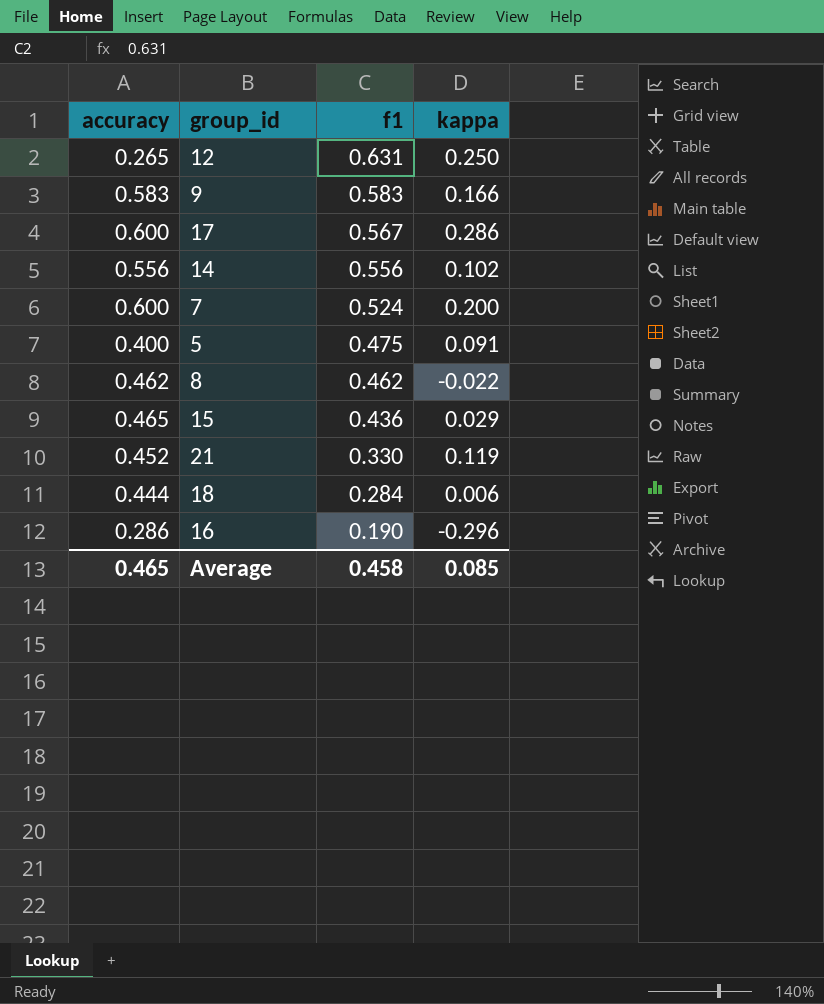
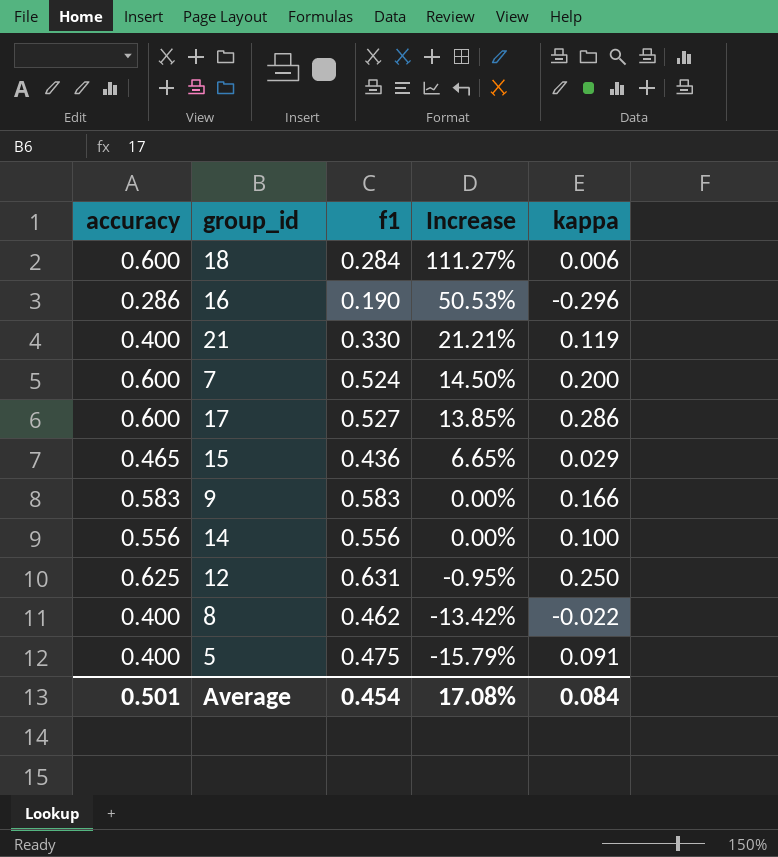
row order: f1 descending -> Increase descending
column Increase | formula: none -> ([accuracy] - [f1]) / [f1]
18 | accuracy: 0.444 -> 0.600
21 | accuracy: 0.452 -> 0.400
17 | f1: 0.567 -> 0.527
14 | kappa: 0.102 -> 0.100
12 | accuracy: 0.265 -> 0.625
8 | accuracy: 0.462 -> 0.400
Average | accuracy: 0.465 -> 0.501
Average | f1: 0.458 -> 0.454
Average | kappa: 0.085 -> 0.084

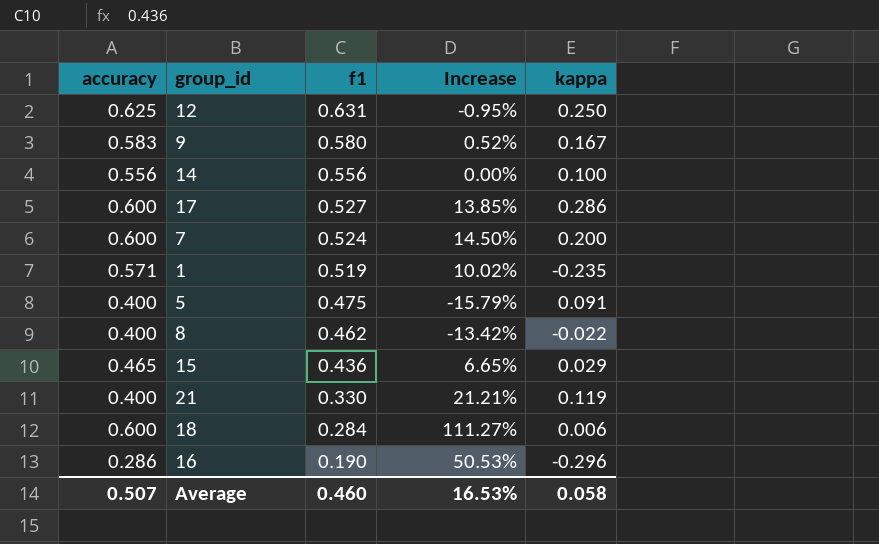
row order: Increase descending -> f1 descending
9 | f1: 0.583 -> 0.580
9 | Increase: 0.00% -> 0.52%
9 | kappa: 0.166 -> 0.167
row 1: none -> 0.571 | 0.519 | 10.02% | -0.235
Average | accuracy: 0.501 -> 0.507
Average | f1: 0.454 -> 0.460
Average | Increase: 17.08% -> 16.53%
Average | kappa: 0.084 -> 0.058

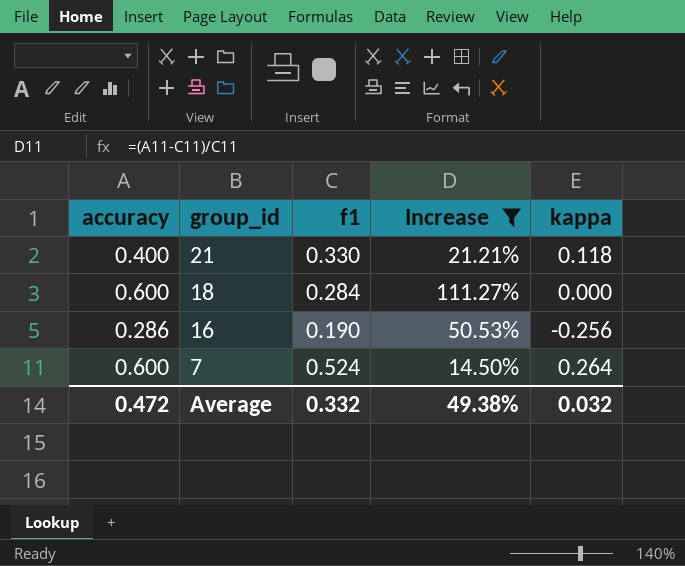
filter: none -> Increase >= 14.50%
row order: f1 descending -> group_id descending
21 | kappa: 0.119 -> 0.118
18 | kappa: 0.006 -> 0.000
16 | kappa: -0.296 -> -0.256
7 | kappa: 0.200 -> 0.264
Average | accuracy: 0.507 -> 0.472
Average | f1: 0.460 -> 0.332
Average | Increase: 16.53% -> 49.38%
Average | kappa: 0.058 -> 0.032

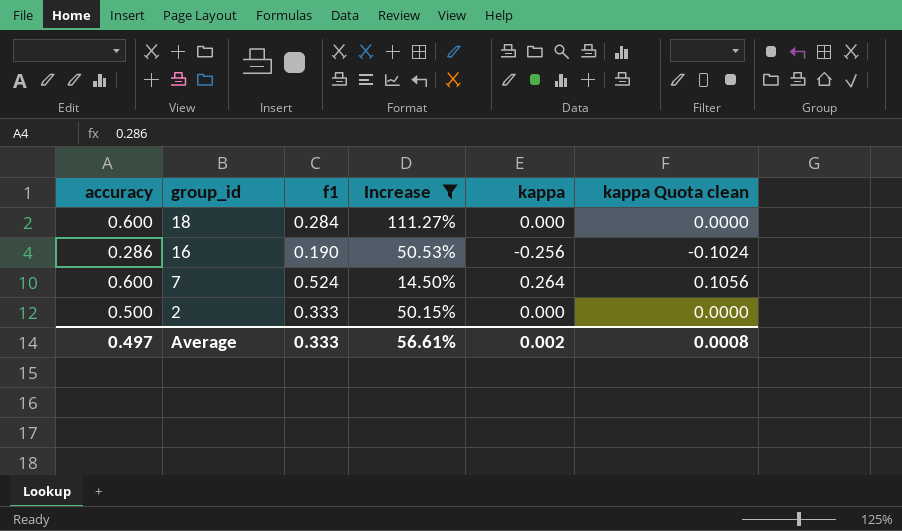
column kappa Quota clean | formula: none -> [kappa] * 0.4
row 21: 0.400 | 0.330 | 21.21% | 0.118 -> none
row 2: none -> 0.500 | 0.333 | 50.15% | 0.000 | 0.0000
Average | accuracy: 0.472 -> 0.497
Average | f1: 0.332 -> 0.333
Average | Increase: 49.38% -> 56.61%
Average | kappa: 0.032 -> 0.002

